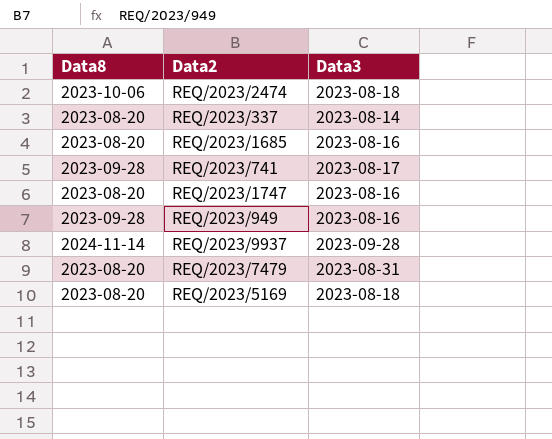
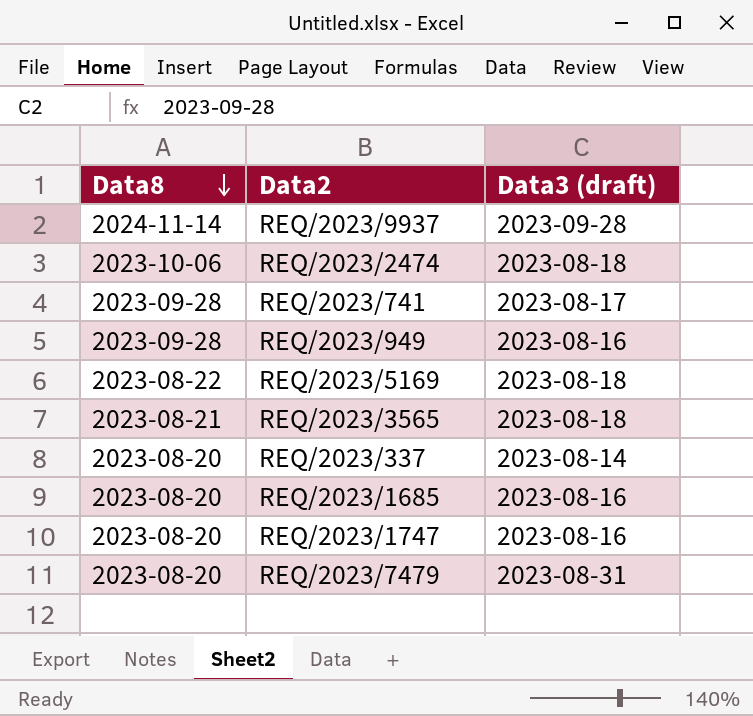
row order: none -> Data8 descending
column name: Data3 -> Data3 (draft)
REQ/2023/5169 | Data8: 2023-08-20 -> 2023-08-22
row REQ/2023/3565: none -> 2023-08-21 | 2023-08-18

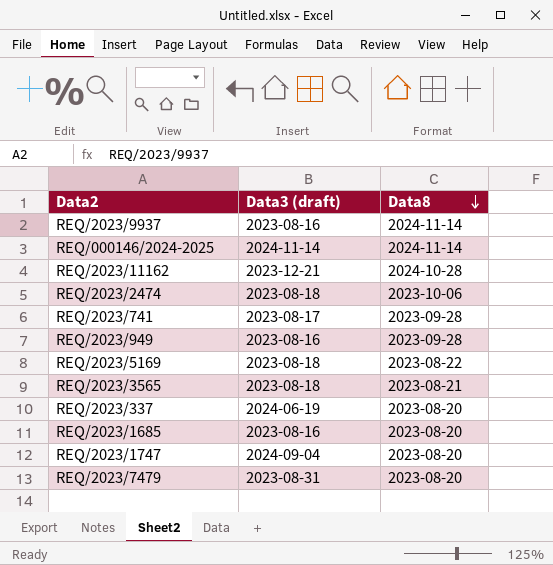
column Data8 | position: 1 -> 3
REQ/2023/9937 | Data3 (draft): 2023-09-28 -> 2023-08-16
row REQ/000146/2024-2025: none -> 2024-11-14 | 2024-11-14
row REQ/2023/11162: none -> 2023-12-21 | 2024-10-28
REQ/2023/337 | Data3 (draft): 2023-08-14 -> 2024-06-19
REQ/2023/1747 | Data3 (draft): 2023-08-16 -> 2024-09-04

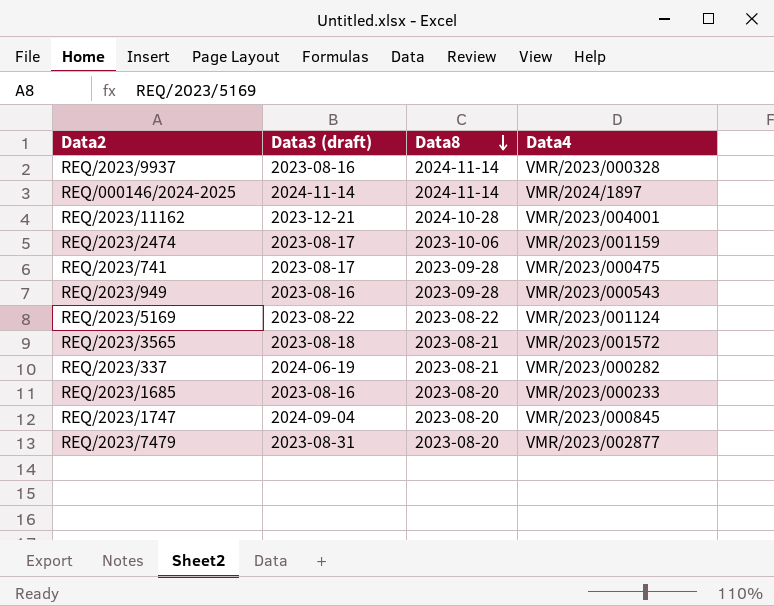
column Data4 | position: none -> 4
REQ/2023/2474 | Data3 (draft): 2023-08-18 -> 2023-08-17
REQ/2023/5169 | Data3 (draft): 2023-08-18 -> 2023-08-22
REQ/2023/337 | Data8: 2023-08-20 -> 2023-08-21

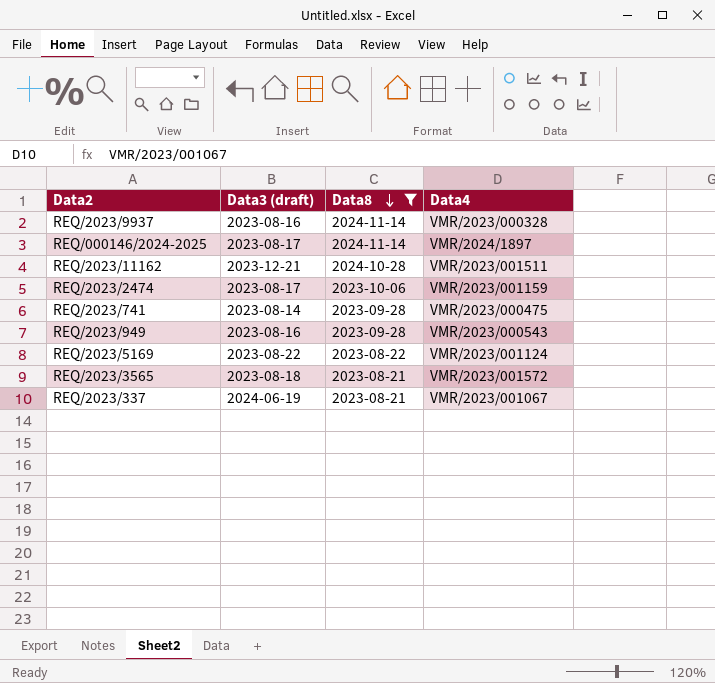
filter: none -> Data8 != 2023-08-20
REQ/000146/2024-2025 | Data3 (draft): 2024-11-14 -> 2023-08-17
REQ/2023/11162 | Data4: VMR/2023/004001 -> VMR/2023/001511
REQ/2023/741 | Data3 (draft): 2023-08-17 -> 2023-08-14
REQ/2023/337 | Data4: VMR/2023/000282 -> VMR/2023/001067

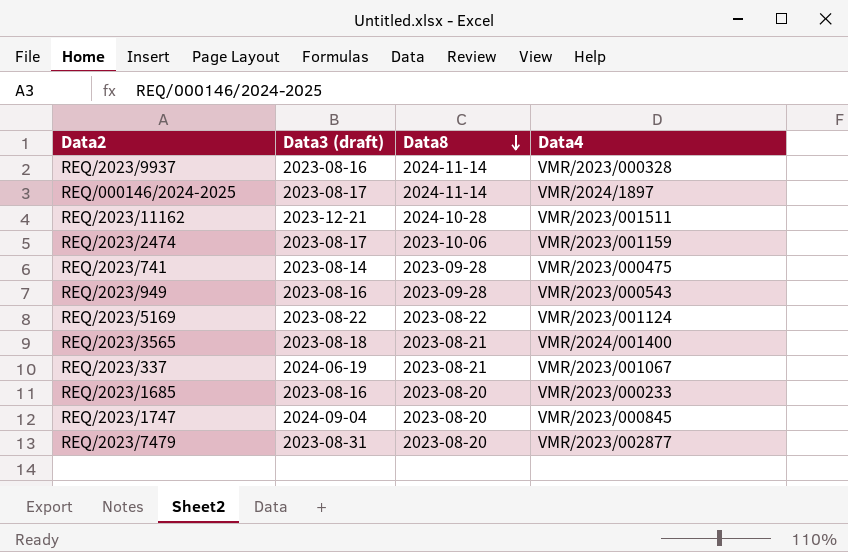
filter: Data8 != 2023-08-20 -> none
REQ/2023/3565 | Data4: VMR/2023/001572 -> VMR/2024/001400

